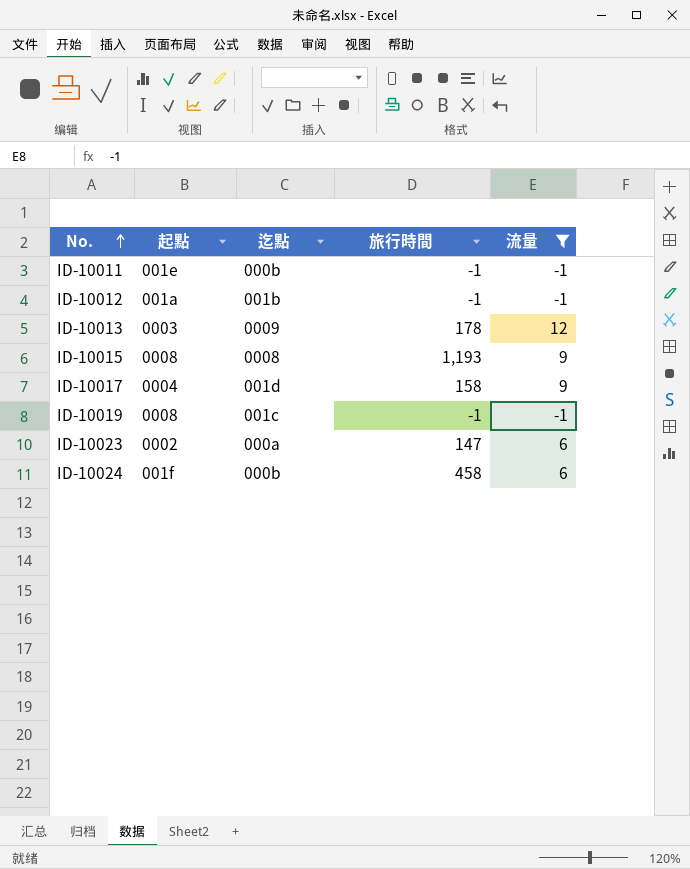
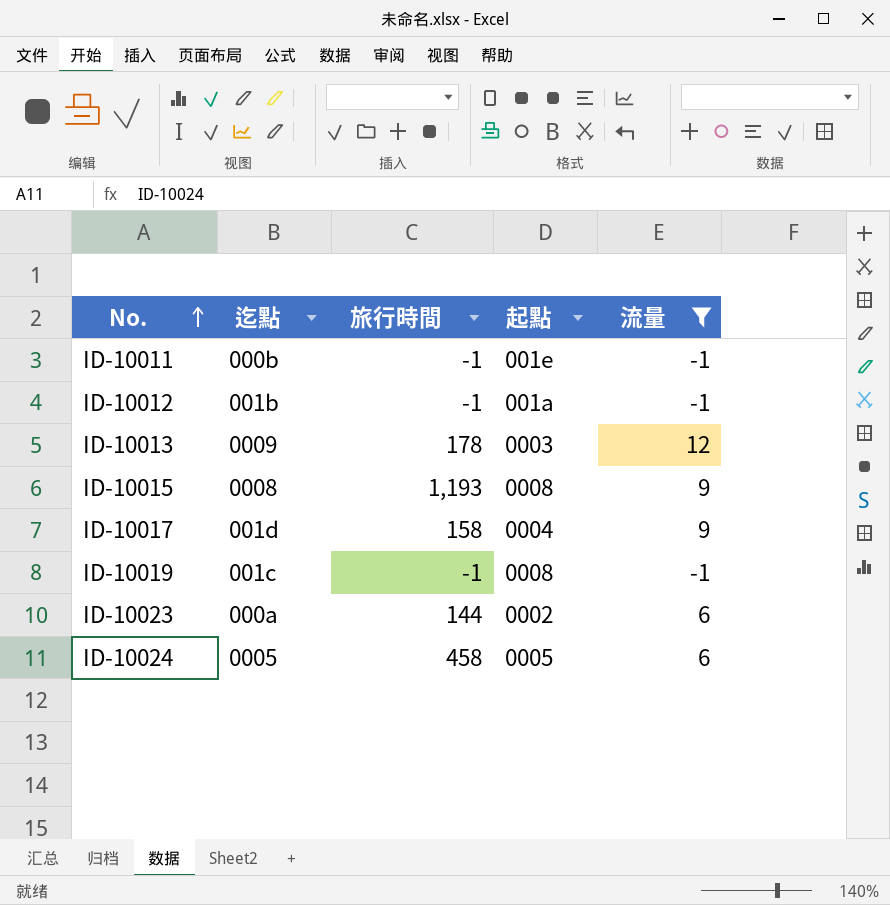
column 起點 | position: 2 -> 4
ID-10023 | 旅行時間: 147 -> 144
ID-10024 | 迄點: 000b -> 0005
ID-10024 | 起點: 001f -> 0005

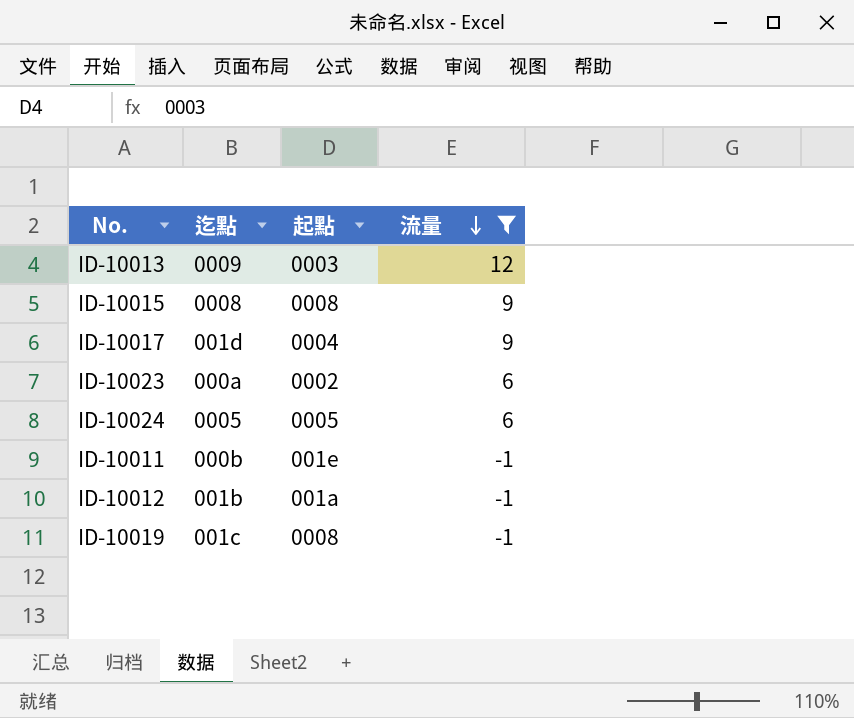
row order: No. ascending -> 流量 descending
column 旅行時間 | position: 3 -> none

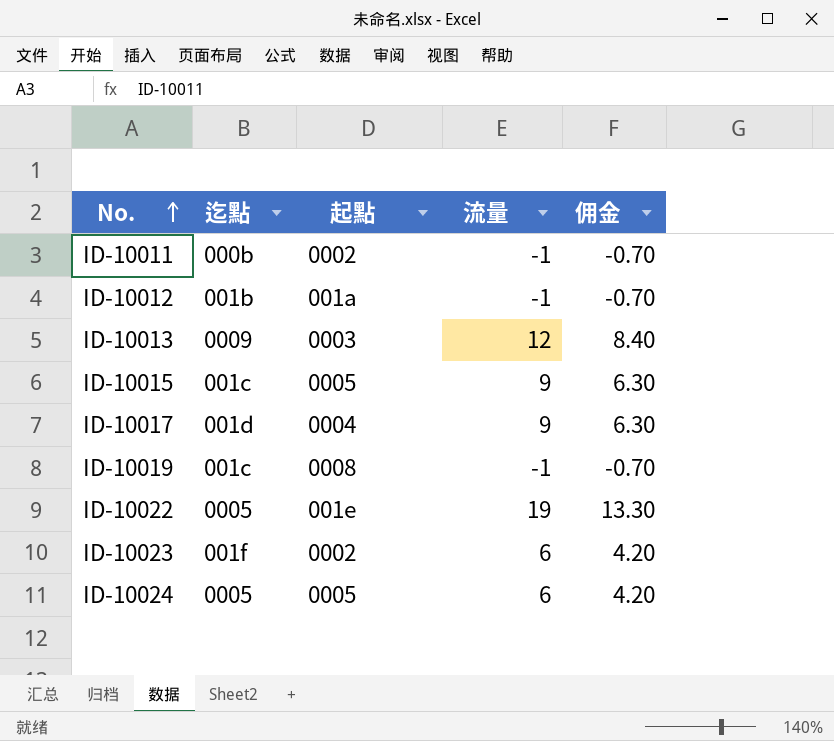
filter: 流量 != 19 -> none
row order: 流量 descending -> No. ascending
column 佣金 | formula: none -> [流量] * 0.7
ID-10011 | 起點: 001e -> 0002
ID-10015 | 迄點: 0008 -> 001c
ID-10015 | 起點: 0008 -> 0005
ID-10023 | 迄點: 000a -> 001f

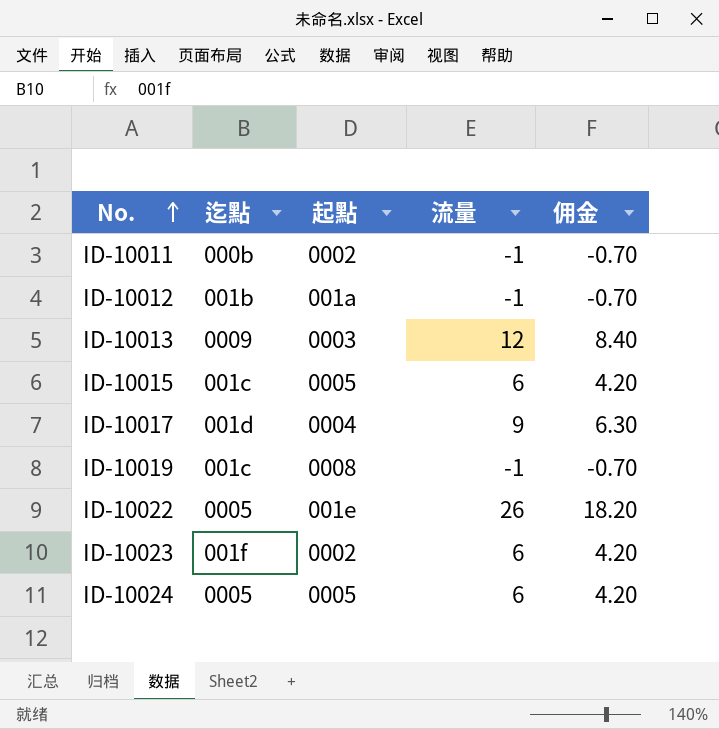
ID-10015 | 流量: 9 -> 6
ID-10015 | 佣金: 6.30 -> 4.20
ID-10022 | 流量: 19 -> 26
ID-10022 | 佣金: 13.30 -> 18.20

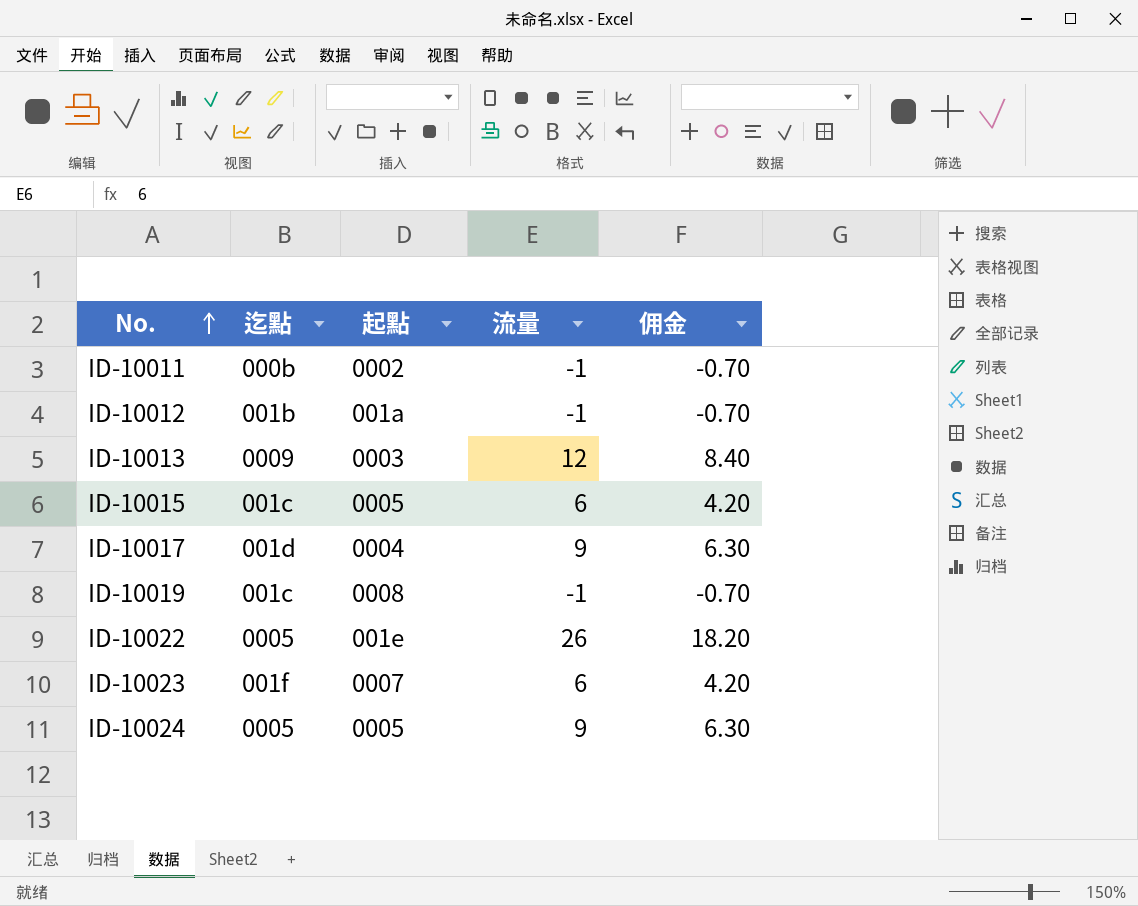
ID-10023 | 起點: 0002 -> 0007
ID-10024 | 流量: 6 -> 9
ID-10024 | 佣金: 4.20 -> 6.30

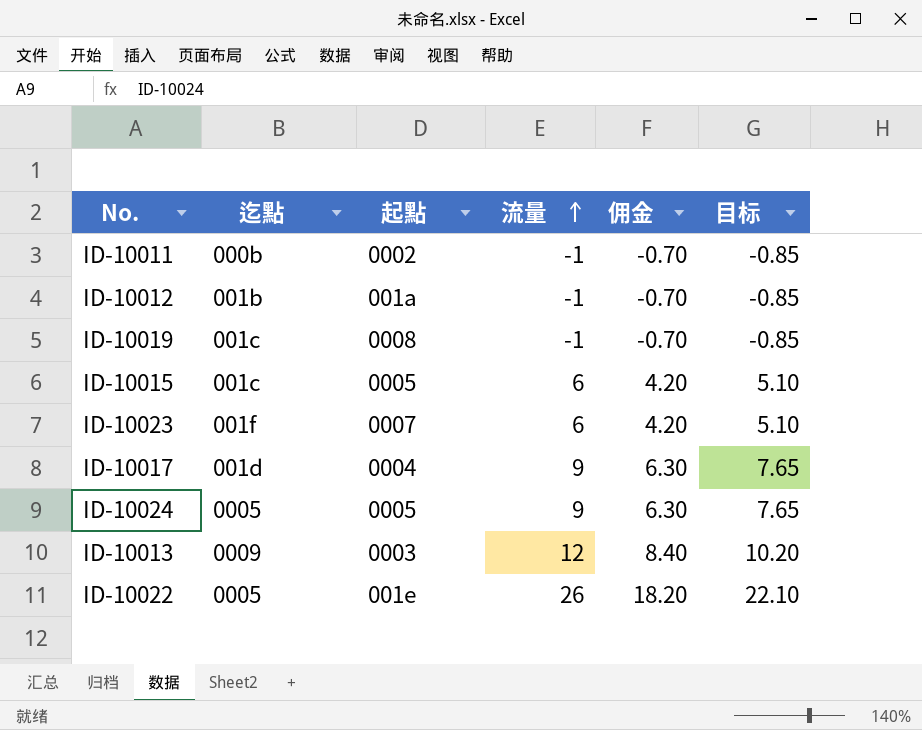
row order: No. ascending -> 流量 ascending
column 目标 | formula: none -> [流量] * 0.85

